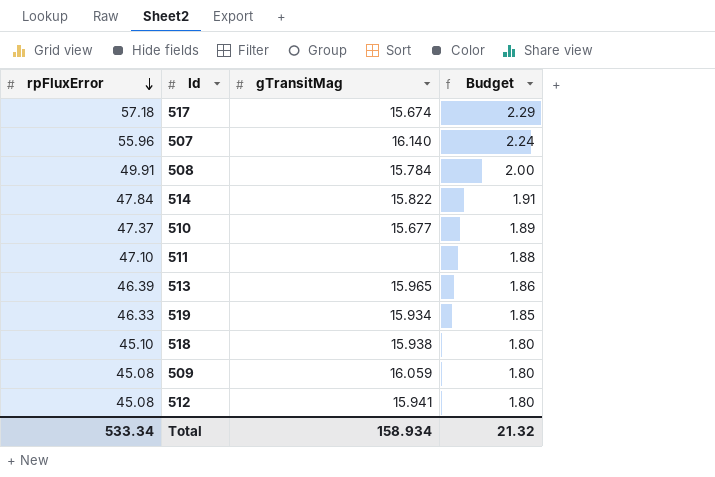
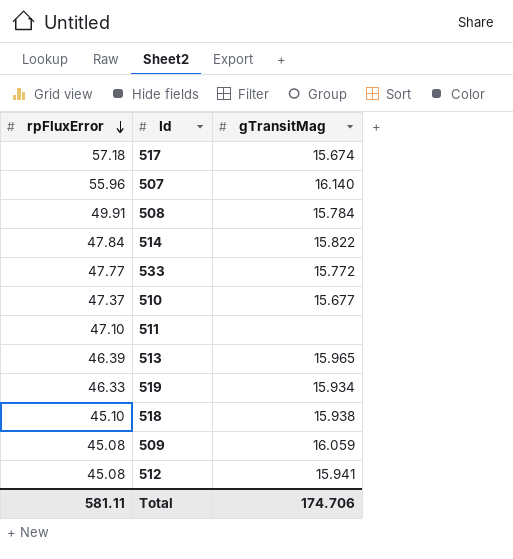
column Budget | formula: [rpFluxError] * 0.04 -> none
row 533: none -> 47.77 | 15.772
Total | rpFluxError: 533.34 -> 581.11
Total | gTransitMag: 158.934 -> 174.706

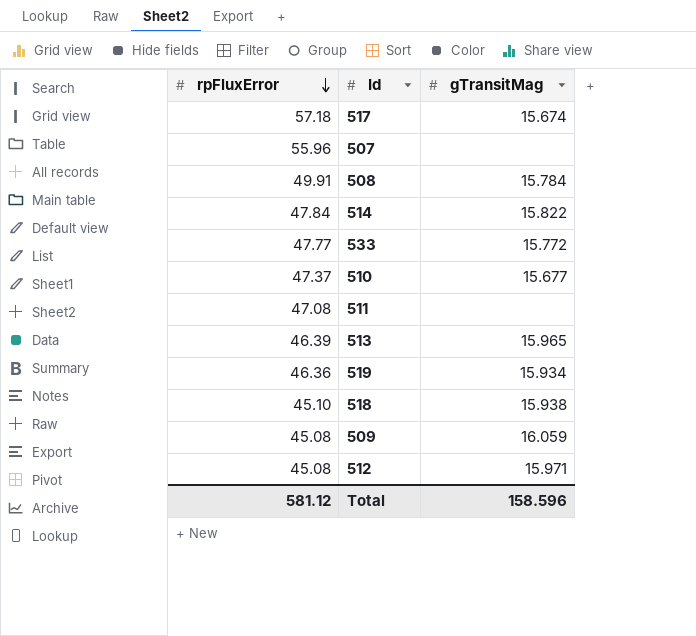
507 | gTransitMag: 16.140 -> none
511 | rpFluxError: 47.10 -> 47.08
519 | rpFluxError: 46.33 -> 46.36
512 | gTransitMag: 15.941 -> 15.971
Total | rpFluxError: 581.11 -> 581.12
Total | gTransitMag: 174.706 -> 158.596

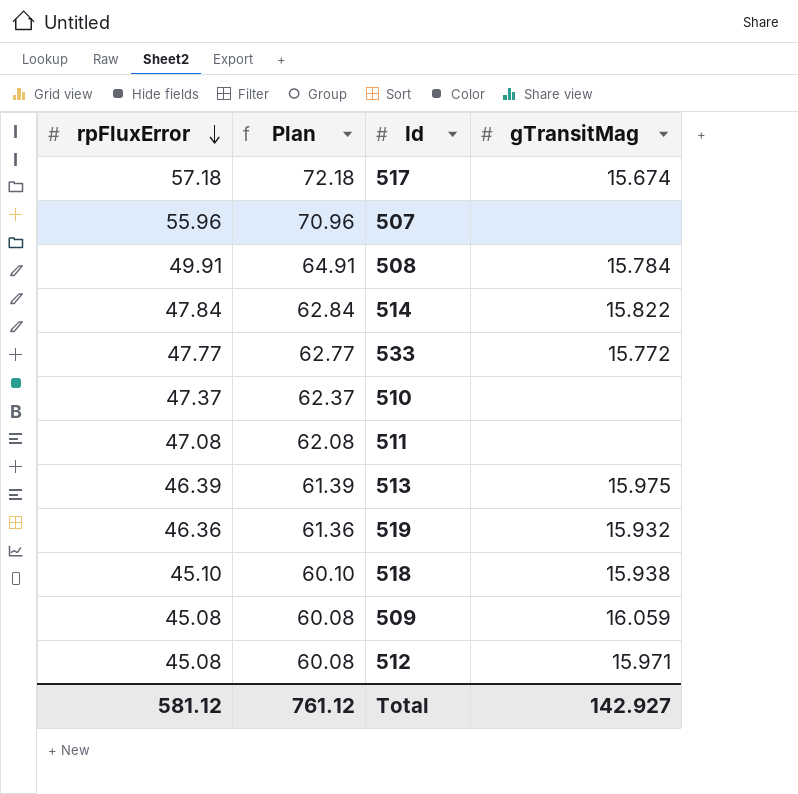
column Plan | formula: none -> [rpFluxError] + 15
510 | gTransitMag: 15.677 -> none
513 | gTransitMag: 15.965 -> 15.975
519 | gTransitMag: 15.934 -> 15.932
Total | gTransitMag: 158.596 -> 142.927

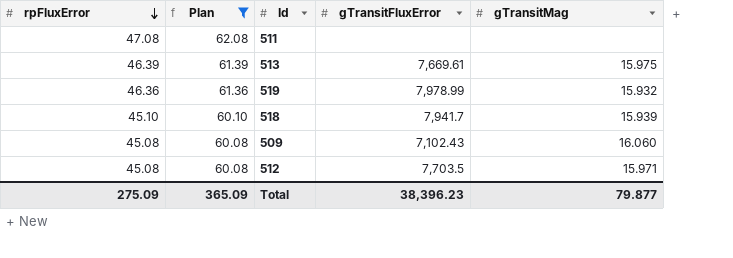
filter: none -> Plan <= 62.08
column gTransitFluxError | position: none -> 4
518 | gTransitMag: 15.938 -> 15.939
509 | gTransitMag: 16.059 -> 16.060
Total | rpFluxError: 581.12 -> 275.09
Total | Plan: 761.12 -> 365.09
Total | gTransitMag: 142.927 -> 79.877

